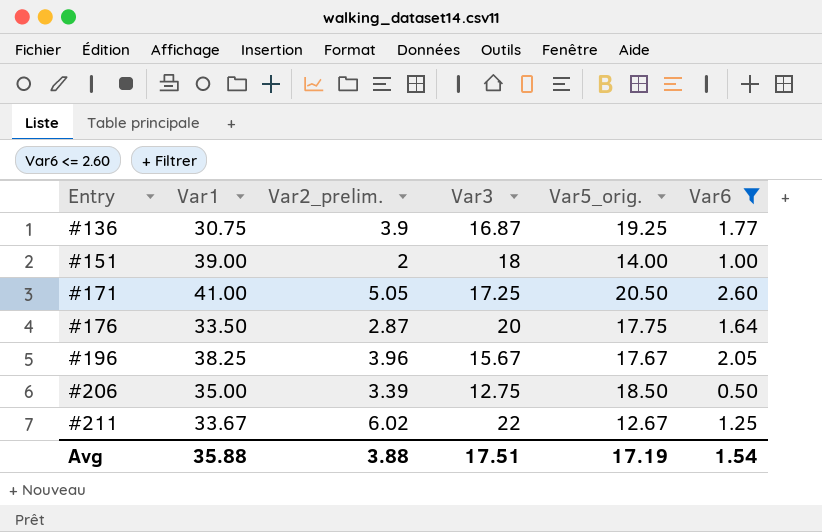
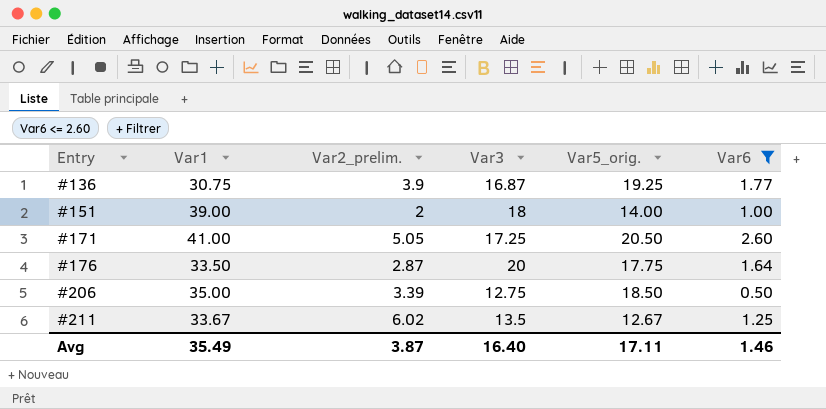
row #196: 38.25 | 3.96 | 15.67 | 17.67 | 2.05 -> none
#211 | Var3: 22 -> 13.5
Avg | Var1: 35.88 -> 35.49
Avg | Var2_prelim.: 3.88 -> 3.87
Avg | Var3: 17.51 -> 16.40
Avg | Var5_orig.: 17.19 -> 17.11
Avg | Var6: 1.54 -> 1.46

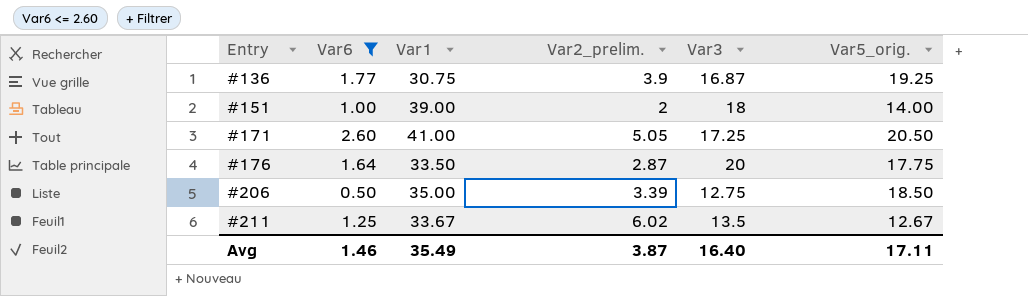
column Var6 | position: 6 -> 2

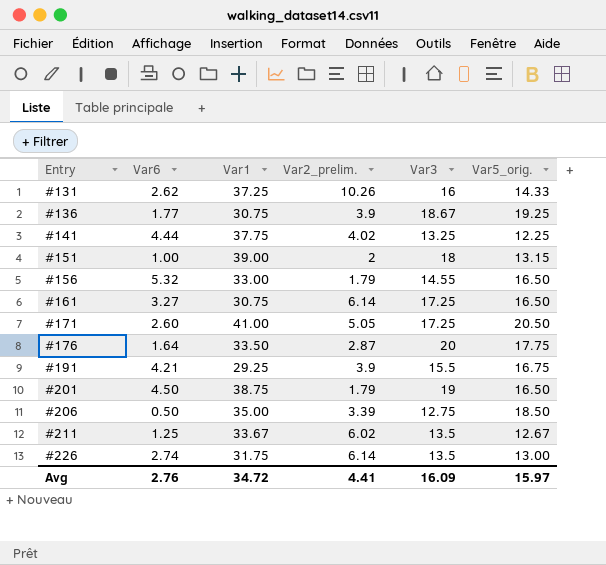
filter: Var6 <= 2.60 -> none
#136 | Var3: 16.87 -> 18.67
#151 | Var5_orig.: 14.00 -> 13.15
Avg | Var6: 1.46 -> 2.76
Avg | Var1: 35.49 -> 34.72
Avg | Var2_prelim.: 3.87 -> 4.41
Avg | Var3: 16.40 -> 16.09
Avg | Var5_orig.: 17.11 -> 15.97

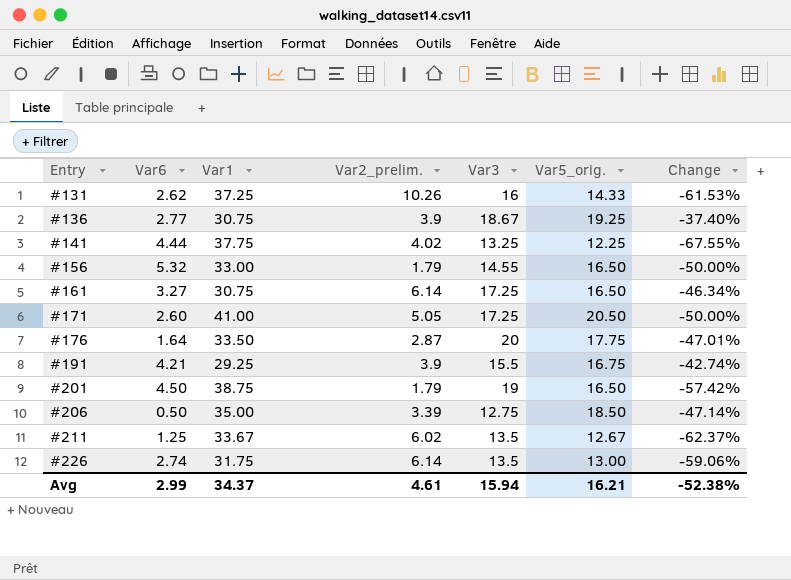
column Change | formula: none -> ([Var5_orig.] - [Var1]) / [Var1]
row #151: 1.00 | 39.00 | 2 | 18 | 13.15 -> none
#136 | Var6: 1.77 -> 2.77
Avg | Var6: 2.76 -> 2.99
Avg | Var1: 34.72 -> 34.37
Avg | Var2_prelim.: 4.41 -> 4.61
Avg | Var3: 16.09 -> 15.94
Avg | Var5_orig.: 15.97 -> 16.21

